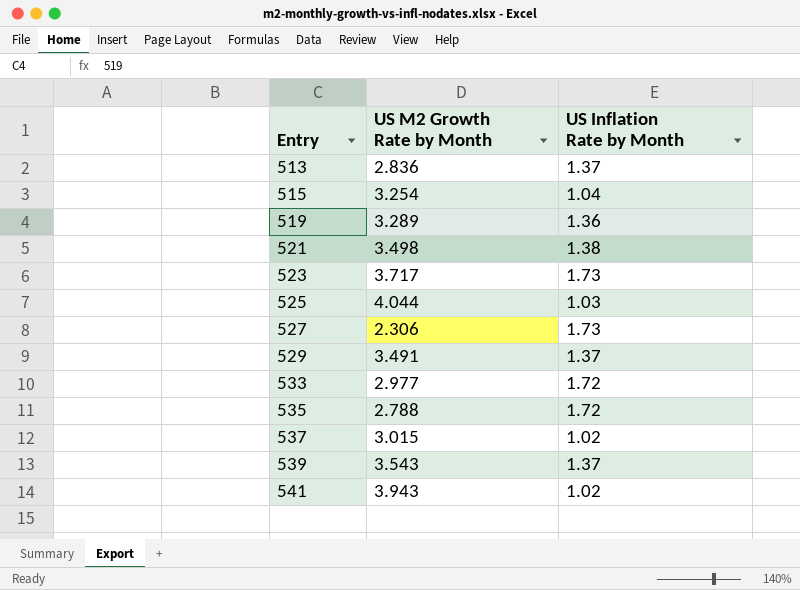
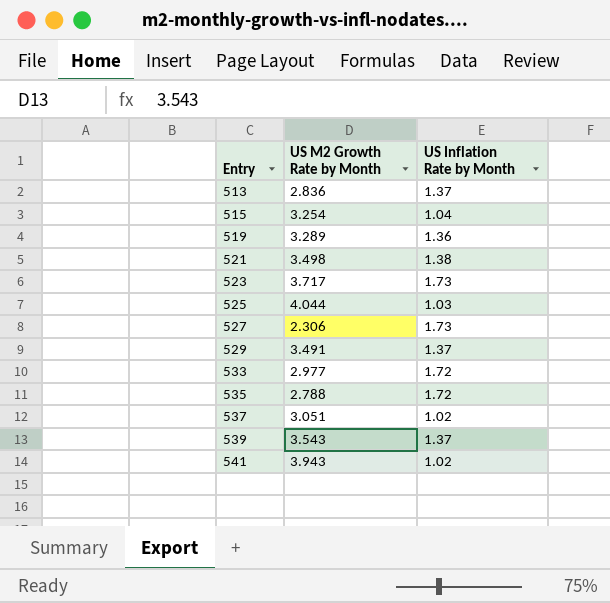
537 | US M2 Growth Rate by Month: 3.015 -> 3.051

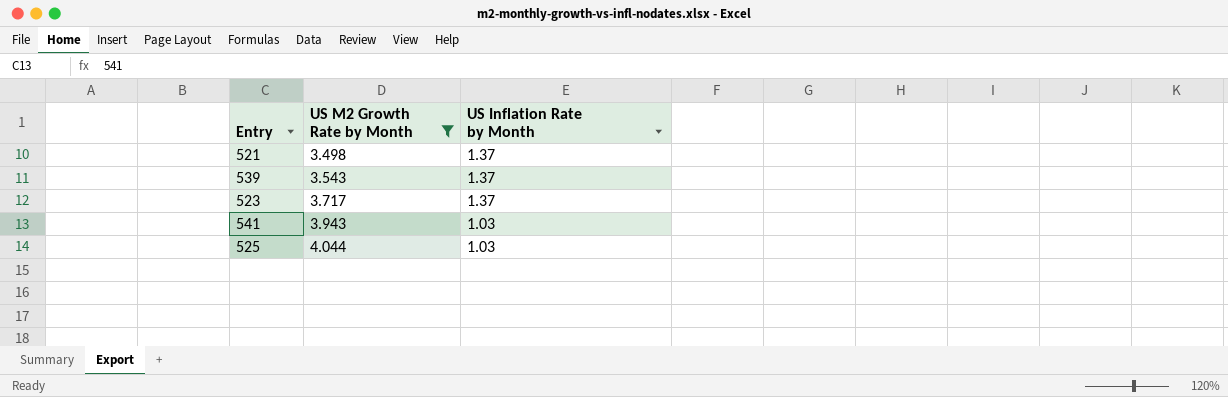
filter: none -> US M2 Growth Rate by Month >= 3.498
row order: Entry ascending -> US M2 Growth Rate by Month ascending
521 | US Inflation Rate by Month: 1.38 -> 1.37
523 | US Inflation Rate by Month: 1.73 -> 1.37
541 | US Inflation Rate by Month: 1.02 -> 1.03

